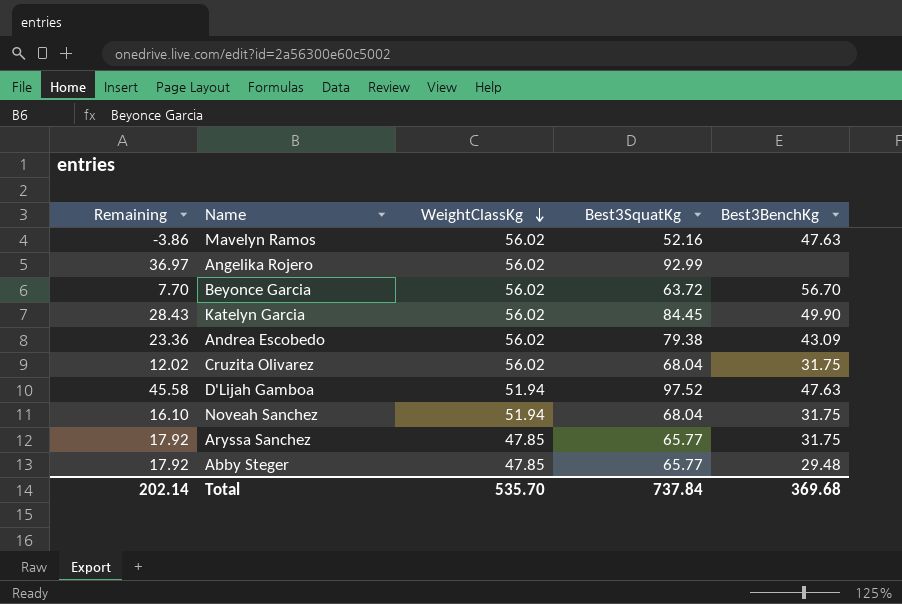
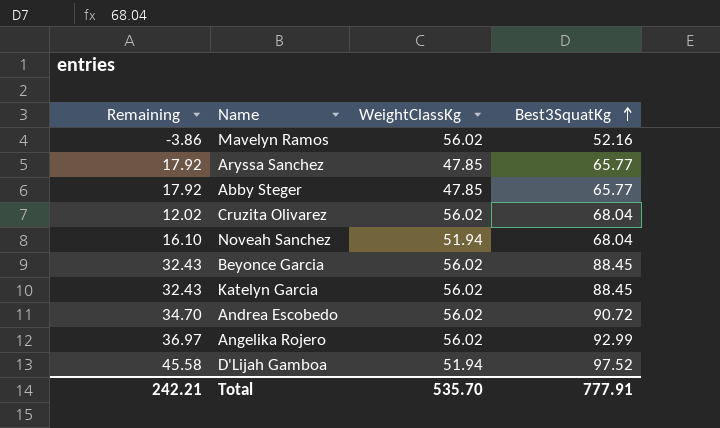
row order: WeightClassKg descending -> Best3SquatKg ascending
column Best3BenchKg | position: 5 -> none
Beyonce Garcia | Remaining: 7.70 -> 32.43
Beyonce Garcia | Best3SquatKg: 63.72 -> 88.45
Katelyn Garcia | Remaining: 28.43 -> 32.43
Katelyn Garcia | Best3SquatKg: 84.45 -> 88.45
Andrea Escobedo | Remaining: 23.36 -> 34.70
Andrea Escobedo | Best3SquatKg: 79.38 -> 90.72
Total | Remaining: 202.14 -> 242.21
Total | Best3SquatKg: 737.84 -> 777.91

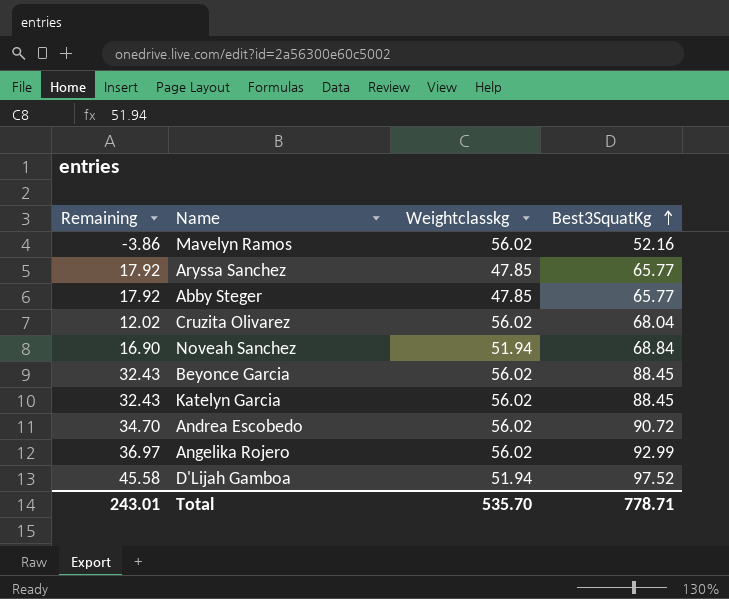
column name: WeightClassKg -> Weightclasskg
Noveah Sanchez | Remaining: 16.10 -> 16.90
Noveah Sanchez | Best3SquatKg: 68.04 -> 68.84
Total | Remaining: 242.21 -> 243.01
Total | Best3SquatKg: 777.91 -> 778.71

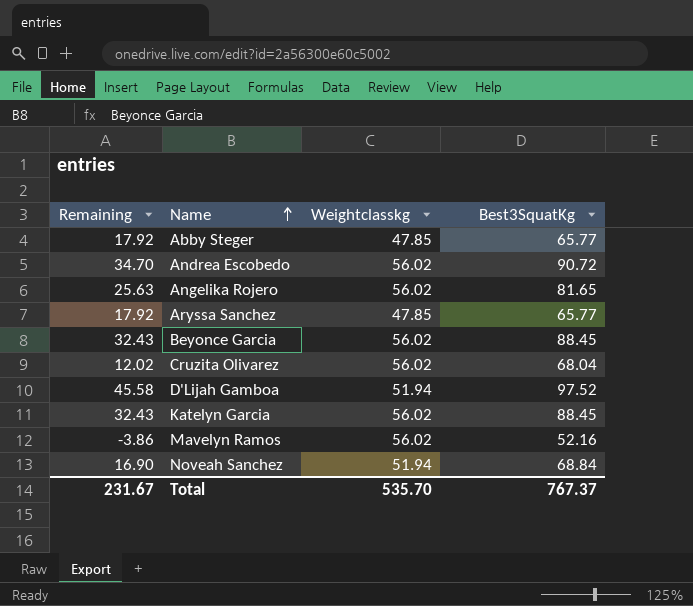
row order: Best3SquatKg ascending -> Name ascending
Angelika Rojero | Remaining: 36.97 -> 25.63
Angelika Rojero | Best3SquatKg: 92.99 -> 81.65
Total | Remaining: 243.01 -> 231.67
Total | Best3SquatKg: 778.71 -> 767.37

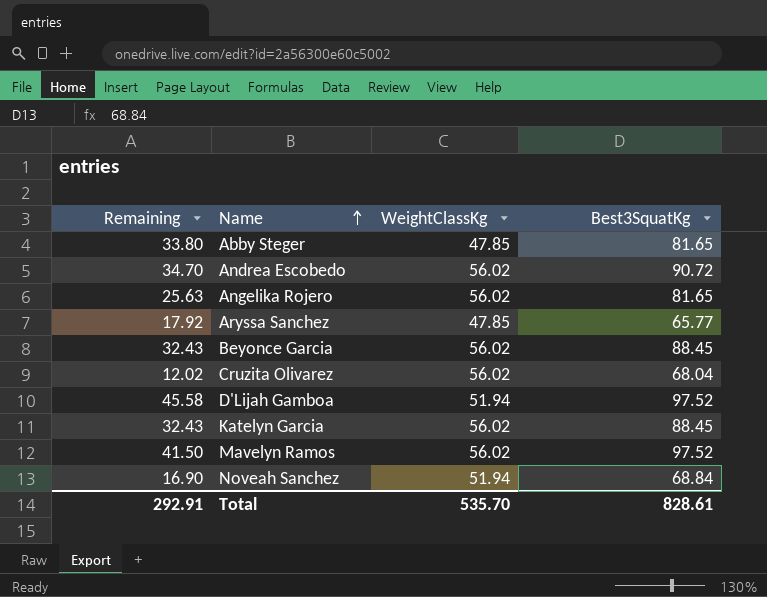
column name: Weightclasskg -> WeightClassKg
Abby Steger | Remaining: 17.92 -> 33.80
Abby Steger | Best3SquatKg: 65.77 -> 81.65
Mavelyn Ramos | Remaining: -3.86 -> 41.50
Mavelyn Ramos | Best3SquatKg: 52.16 -> 97.52
Total | Remaining: 231.67 -> 292.91
Total | Best3SquatKg: 767.37 -> 828.61

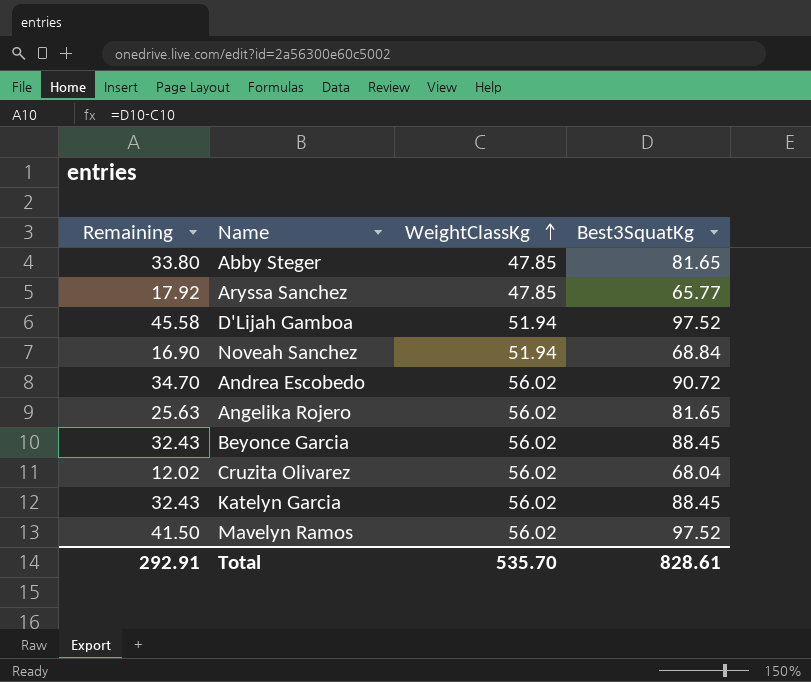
row order: Name ascending -> WeightClassKg ascending

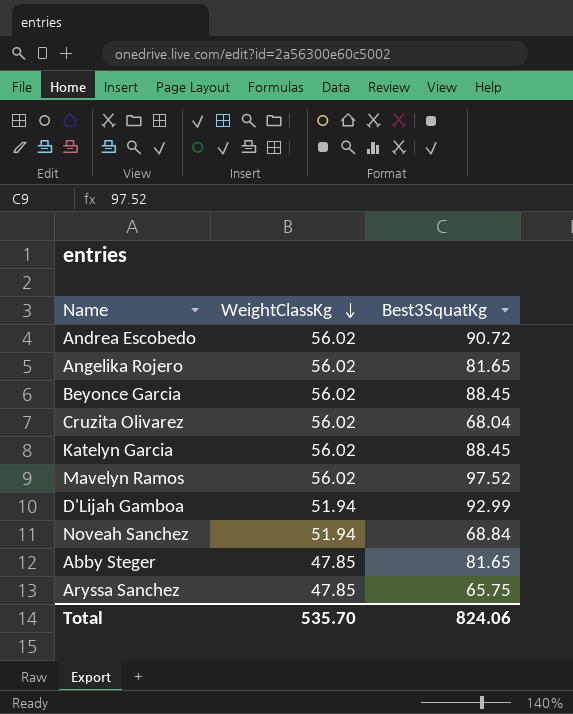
row order: WeightClassKg ascending -> WeightClassKg descending
column Remaining | formula: [Best3SquatKg] - [WeightClassKg] -> none
D'Lijah Gamboa | Best3SquatKg: 97.52 -> 92.99
Aryssa Sanchez | Best3SquatKg: 65.77 -> 65.75
Total | Best3SquatKg: 828.61 -> 824.06

